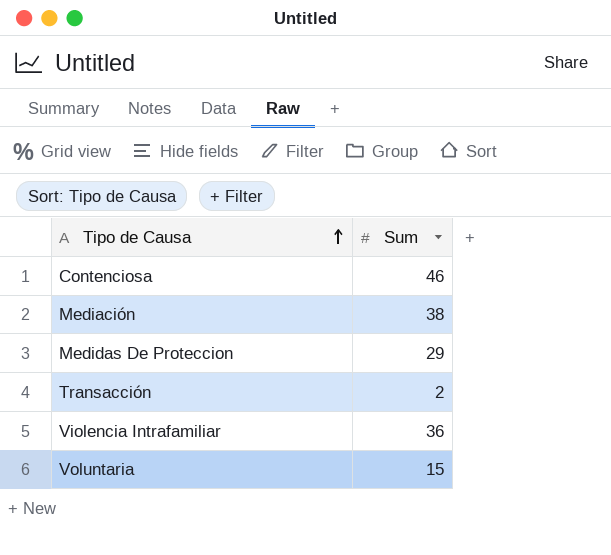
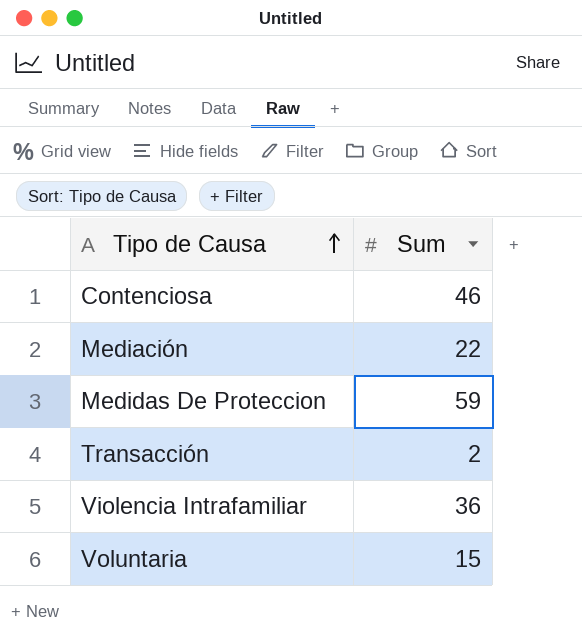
Mediación | Sum: 38 -> 22
Medidas De Proteccion | Sum: 29 -> 59

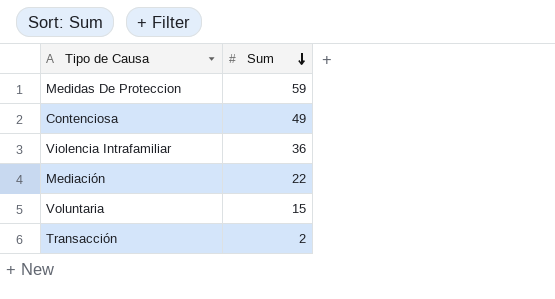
row order: Tipo de Causa ascending -> Sum descending
Contenciosa | Sum: 46 -> 49

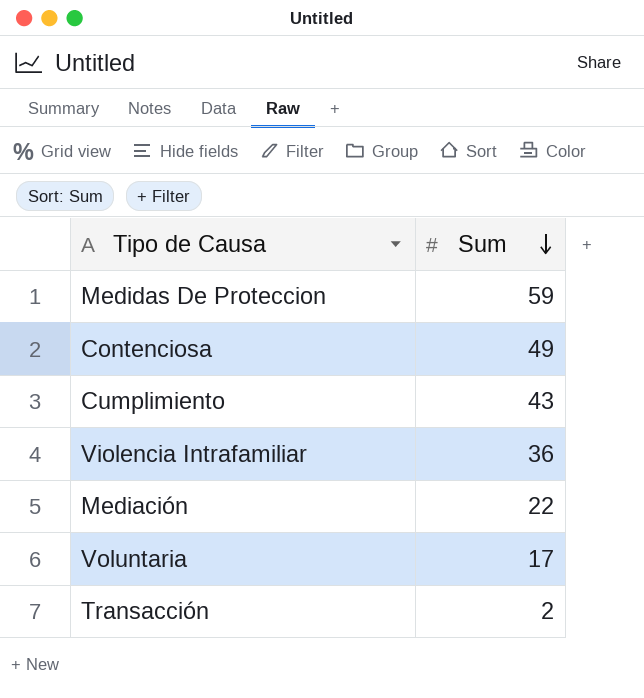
row Cumplimiento: none -> 43
Voluntaria | Sum: 15 -> 17

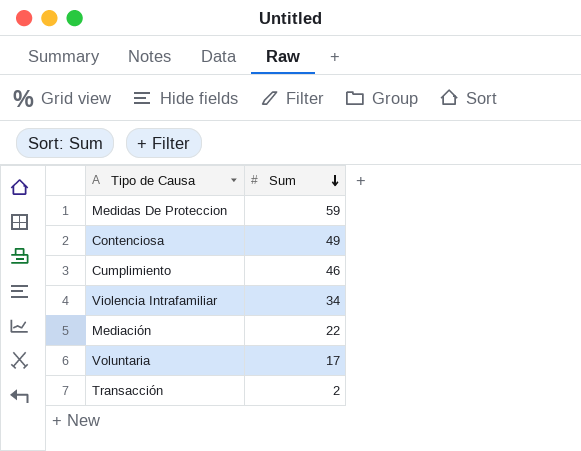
Cumplimiento | Sum: 43 -> 46
Violencia Intrafamiliar | Sum: 36 -> 34

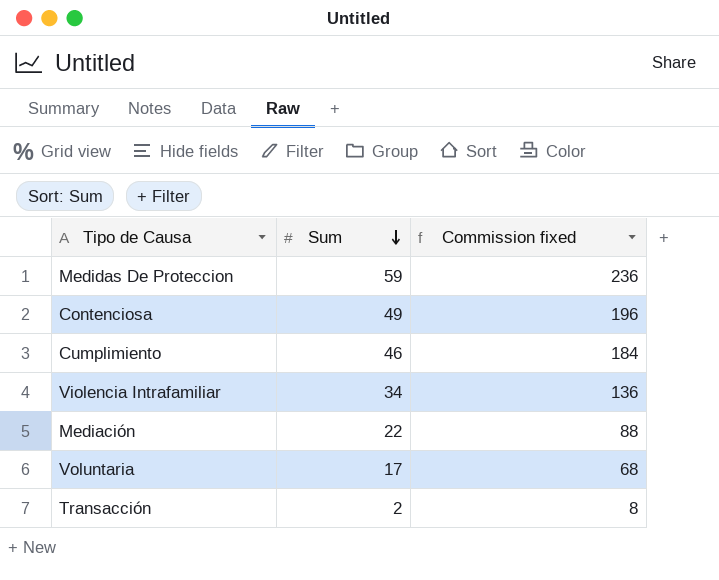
column Commission fixed | formula: none -> [Sum] * 4

